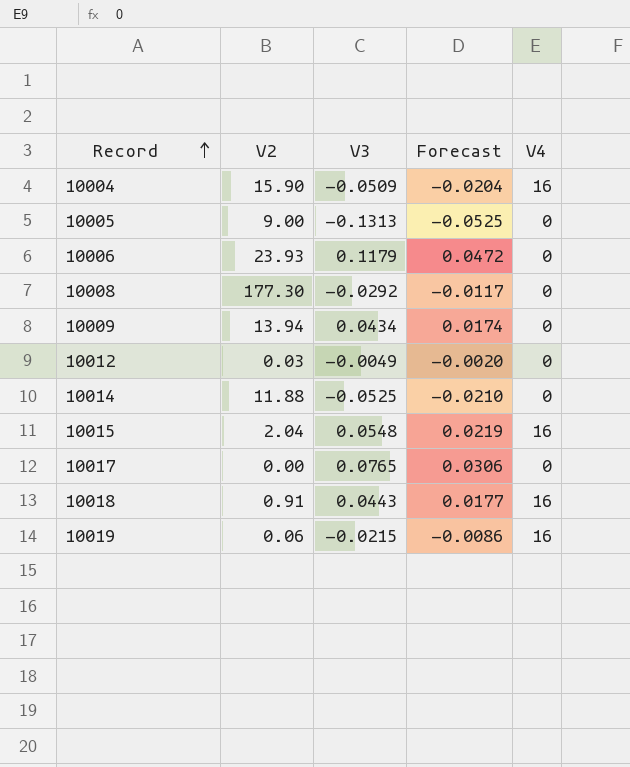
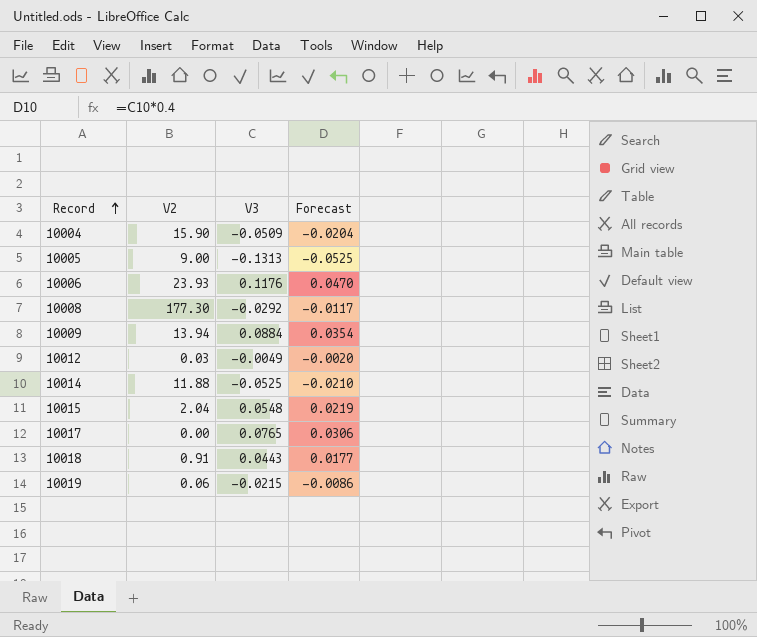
column V4 | position: 5 -> none
10006 | V3: 0.1179 -> 0.1176
10006 | Forecast: 0.0472 -> 0.0470
10009 | V3: 0.0434 -> 0.0884
10009 | Forecast: 0.0174 -> 0.0354

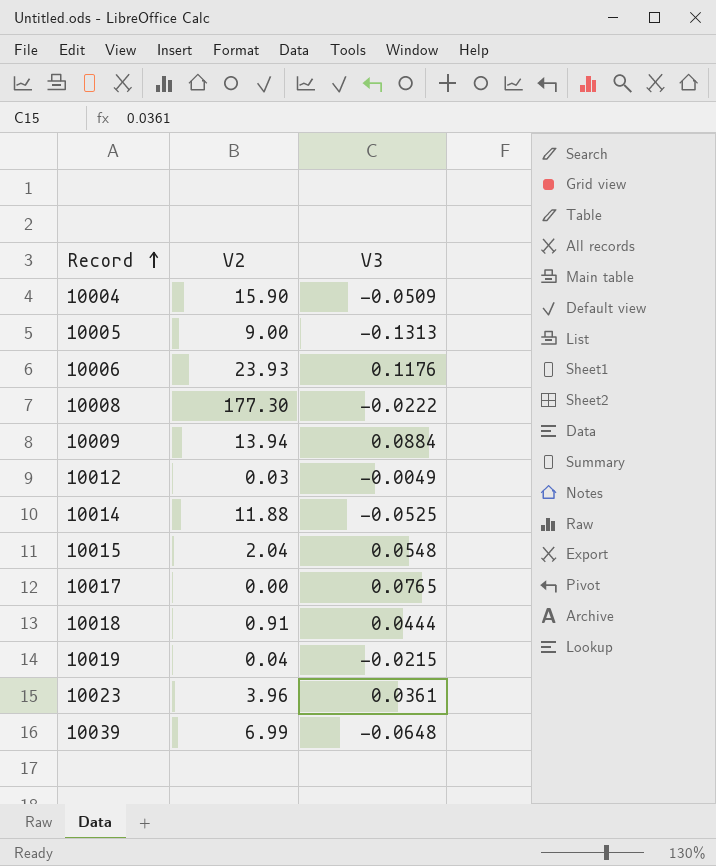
column Forecast | formula: [V3] * 0.4 -> none
10008 | V3: -0.0292 -> -0.0222
10018 | V3: 0.0443 -> 0.0444
10019 | V2: 0.06 -> 0.04
row 10023: none -> 3.96 | 0.0361
row 10039: none -> 6.99 | -0.0648

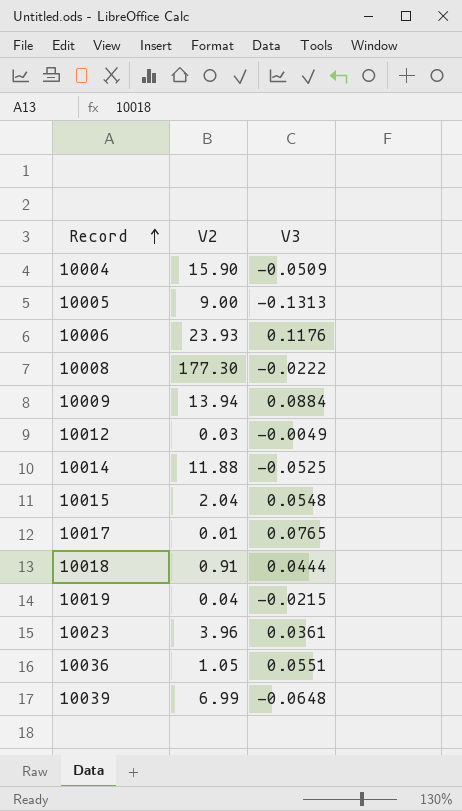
10017 | V2: 0.00 -> 0.01
row 10036: none -> 1.05 | 0.0551

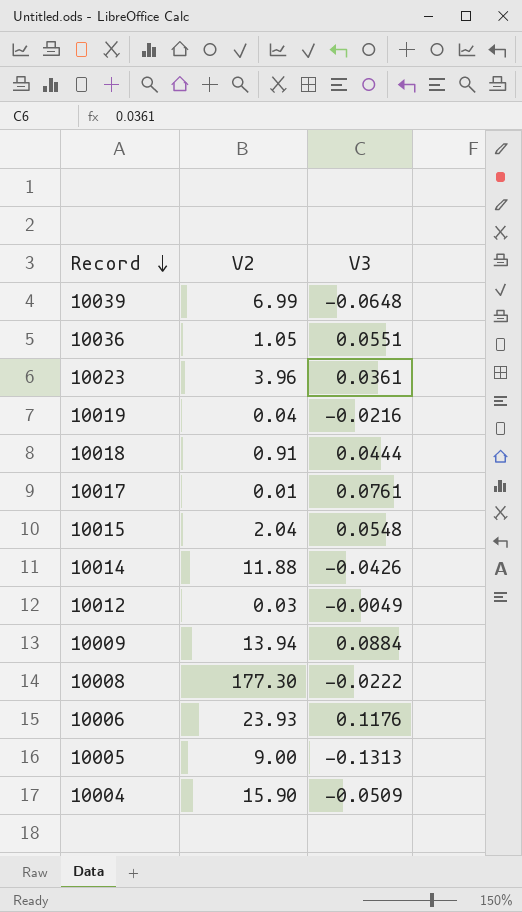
row order: Record ascending -> Record descending
10019 | V3: -0.0215 -> -0.0216
10017 | V3: 0.0765 -> 0.0761
10014 | V3: -0.0525 -> -0.0426

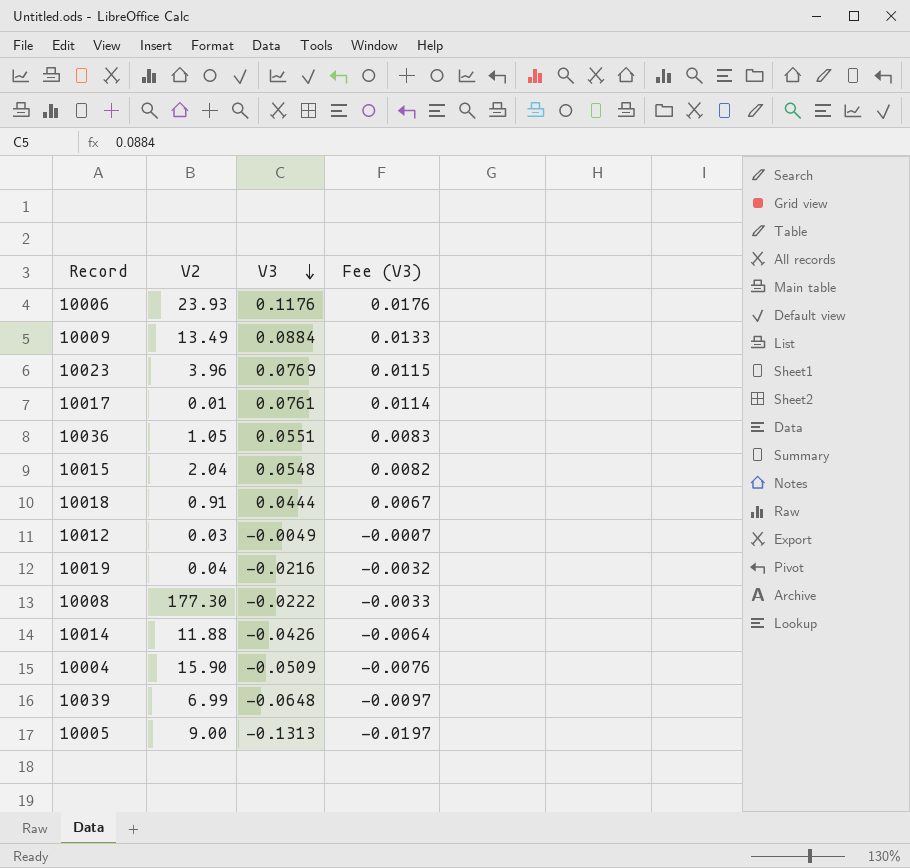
row order: Record descending -> V3 descending
column Fee (V3) | formula: none -> [V3] * 0.15
10009 | V2: 13.94 -> 13.49
10023 | V3: 0.0361 -> 0.0769

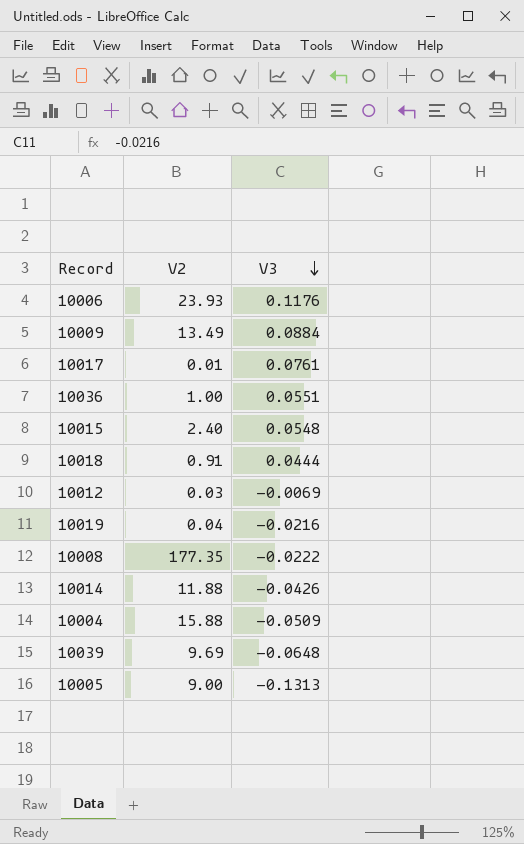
column Fee (V3) | formula: [V3] * 0.15 -> none
row 10023: 3.96 | 0.0769 | 0.0115 -> none
10036 | V2: 1.05 -> 1.00
10015 | V2: 2.04 -> 2.40
10012 | V3: -0.0049 -> -0.0069
10008 | V2: 177.30 -> 177.35
10004 | V2: 15.90 -> 15.88
10039 | V2: 6.99 -> 9.69

